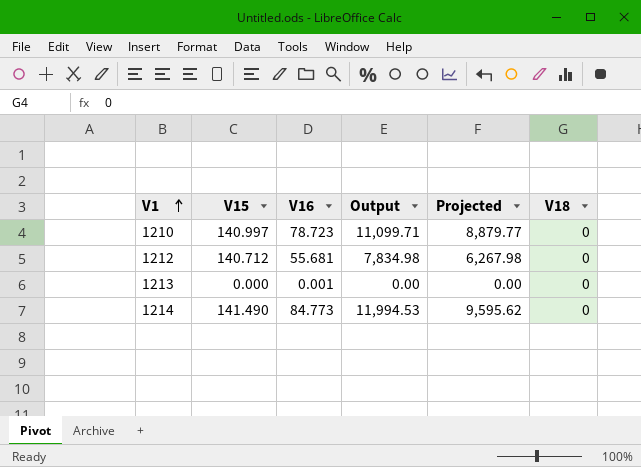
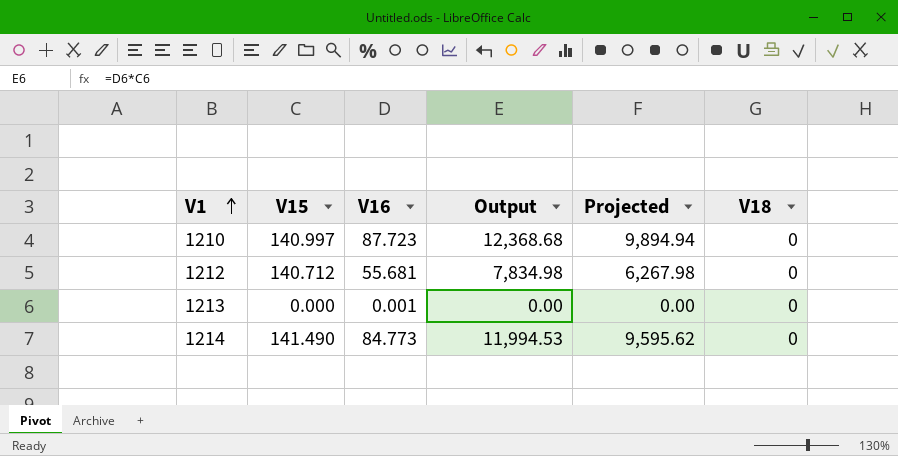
1210 | V16: 78.723 -> 87.723
1210 | Output: 11,099.71 -> 12,368.68
1210 | Projected: 8,879.77 -> 9,894.94

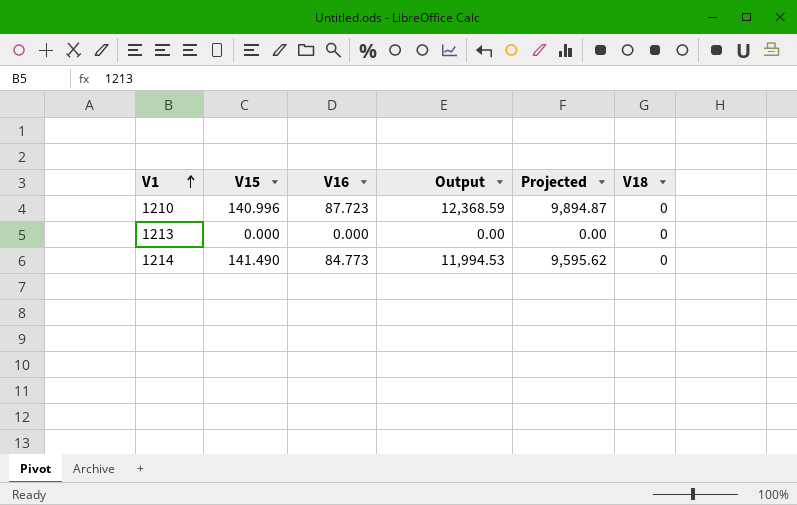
row 1212: 140.712 | 55.681 | 7,834.98 | 6,267.98 | 0 -> none
1210 | V15: 140.997 -> 140.996
1210 | Output: 12,368.68 -> 12,368.59
1210 | Projected: 9,894.94 -> 9,894.87
1213 | V16: 0.001 -> 0.000

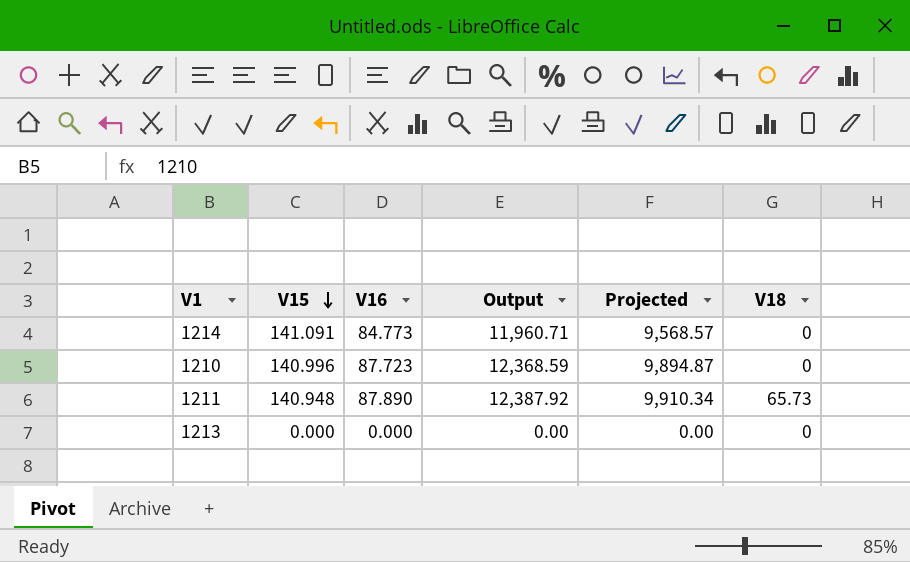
row order: V1 ascending -> V15 descending
1214 | V15: 141.490 -> 141.091
1214 | Output: 11,994.53 -> 11,960.71
1214 | Projected: 9,595.62 -> 9,568.57
row 1211: none -> 140.948 | 87.890 | 12,387.92 | 9,910.34 | 65.73

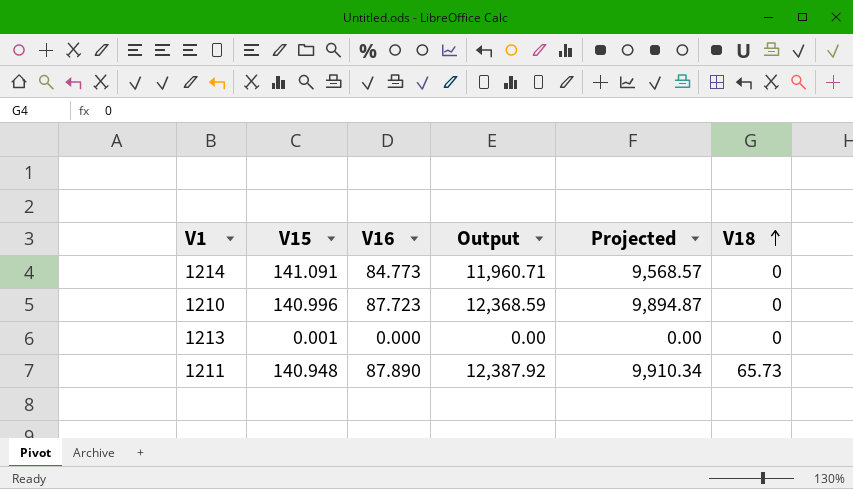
row order: V15 descending -> V18 ascending
1213 | V15: 0.000 -> 0.001

